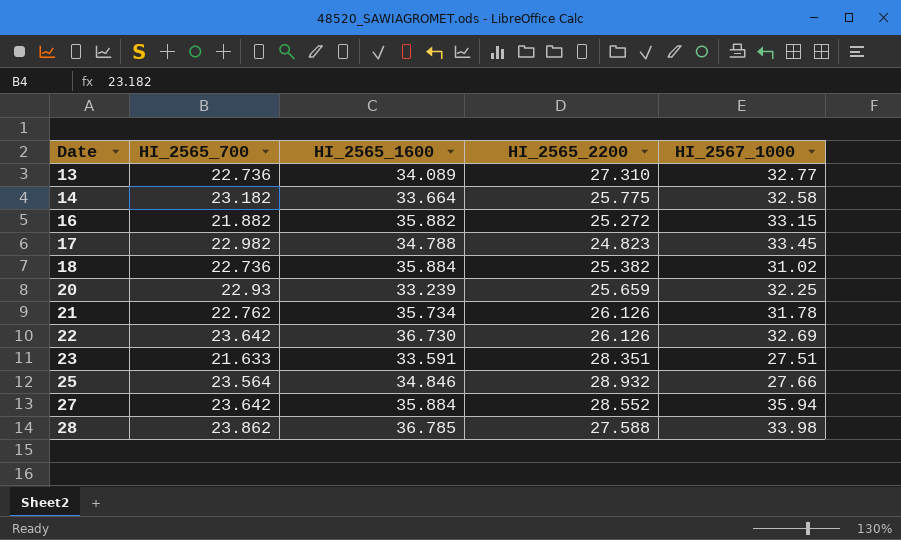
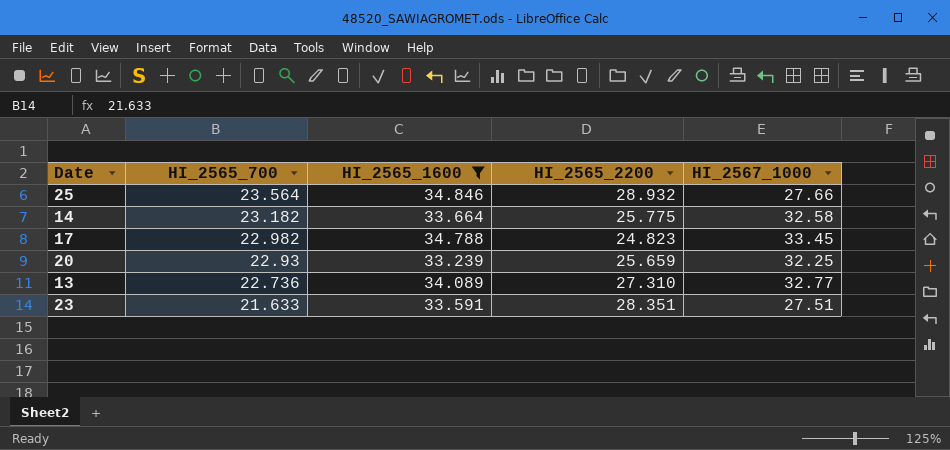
filter: none -> HI_2565_1600 <= 34.846
row order: Date ascending -> HI_2565_700 descending

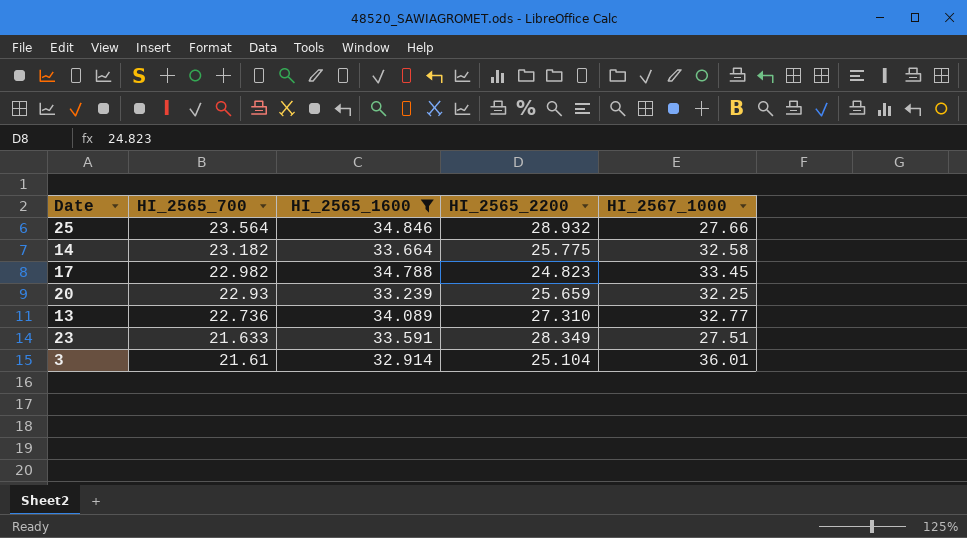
23 | HI_2565_2200: 28.351 -> 28.349
row 3: none -> 21.61 | 32.914 | 25.104 | 36.01

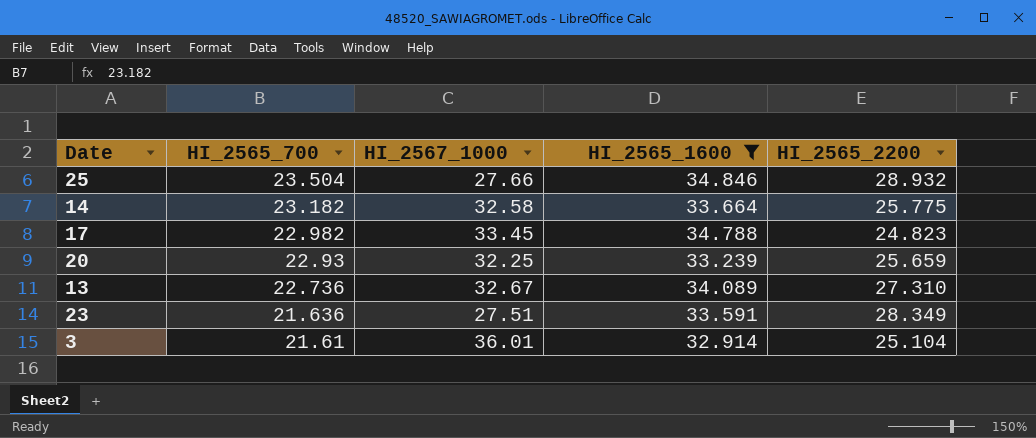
column HI_2567_1000 | position: 5 -> 3
25 | HI_2565_700: 23.564 -> 23.504
13 | HI_2567_1000: 32.77 -> 32.67
23 | HI_2565_700: 21.633 -> 21.636

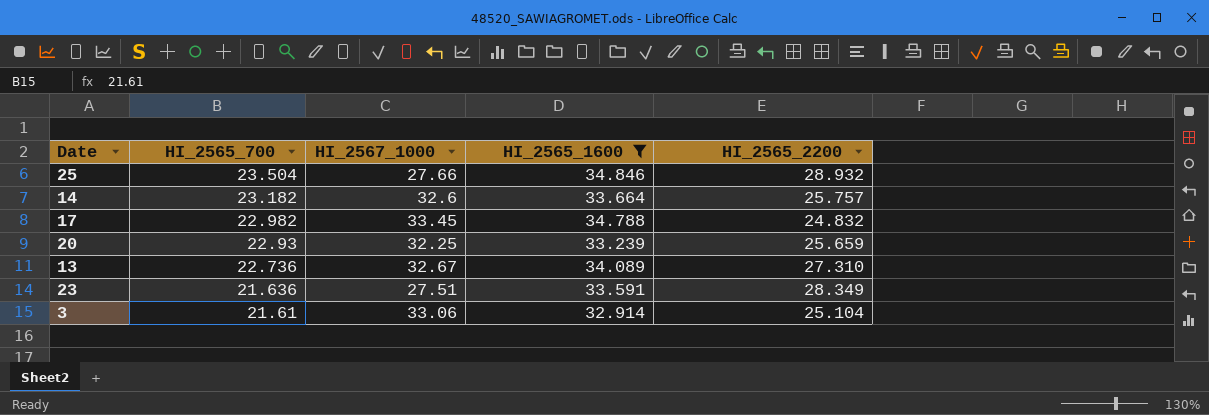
14 | HI_2567_1000: 32.58 -> 32.6
14 | HI_2565_2200: 25.775 -> 25.757
17 | HI_2565_2200: 24.823 -> 24.832
3 | HI_2567_1000: 36.01 -> 33.06

